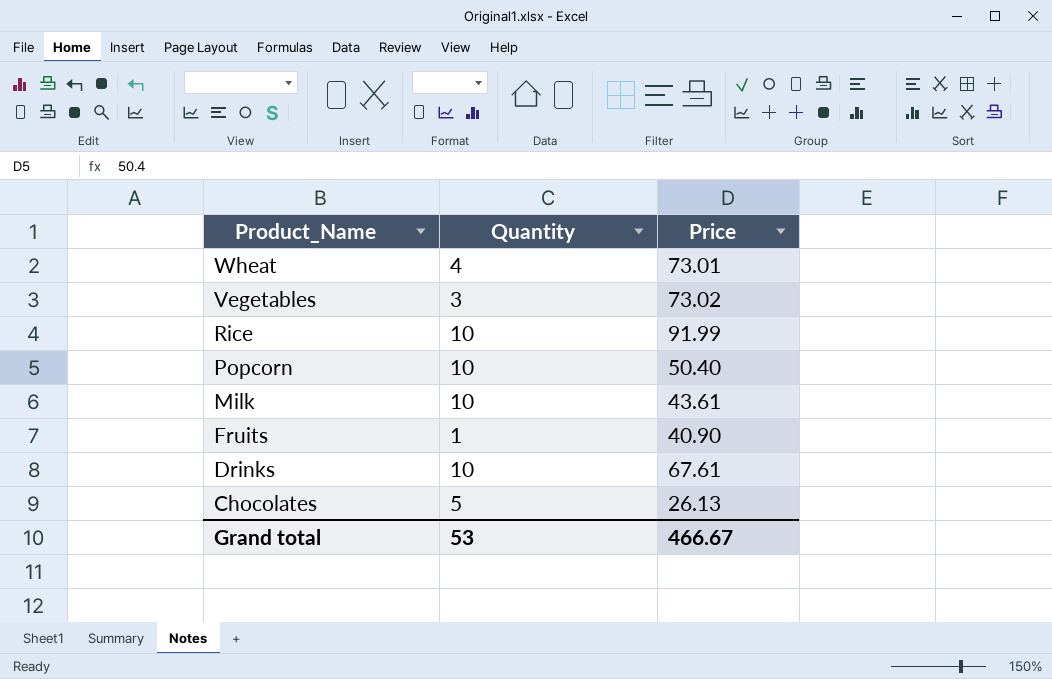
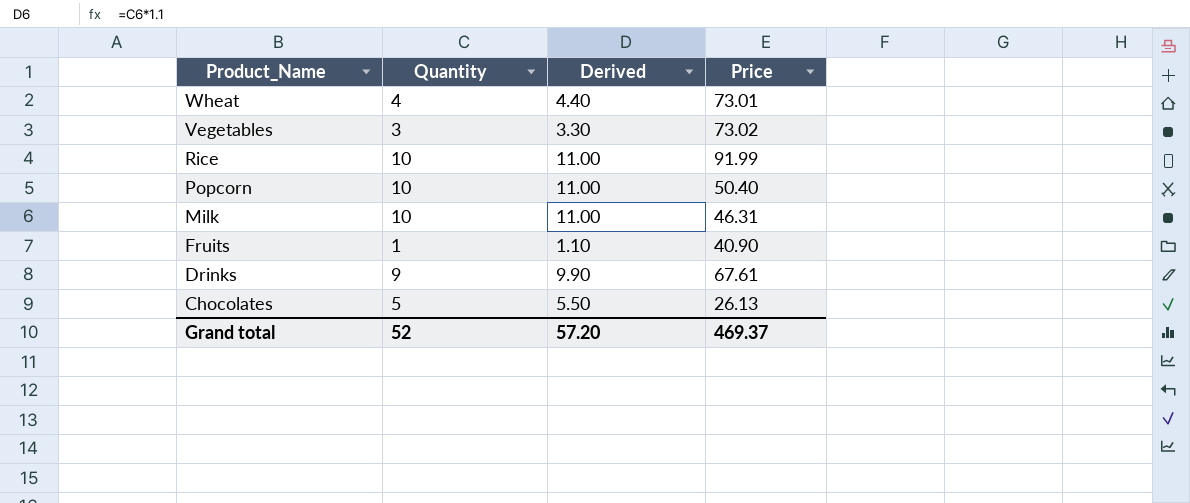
column Derived | formula: none -> [Quantity] * 1.1
Milk | Price: 43.61 -> 46.31
Drinks | Quantity: 10 -> 9
Grand total | Quantity: 53 -> 52
Grand total | Price: 466.67 -> 469.37

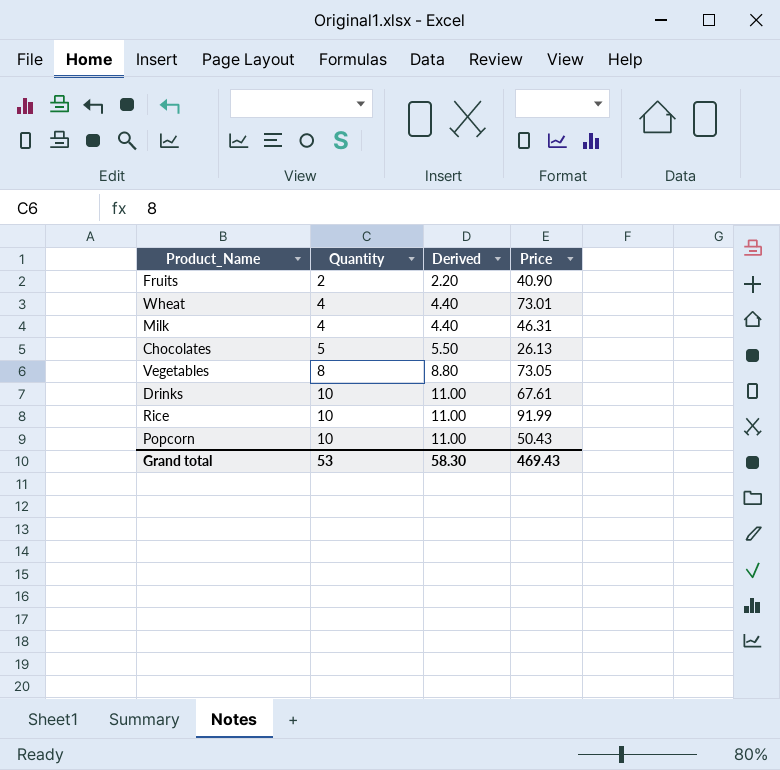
row order: Product_Name descending -> Quantity ascending
Fruits | Quantity: 1 -> 2
Fruits | Derived: 1.10 -> 2.20
Milk | Quantity: 10 -> 4
Milk | Derived: 11.00 -> 4.40
Vegetables | Quantity: 3 -> 8
Vegetables | Derived: 3.30 -> 8.80
Vegetables | Price: 73.02 -> 73.05
Drinks | Quantity: 9 -> 10
Drinks | Derived: 9.90 -> 11.00
Popcorn | Price: 50.40 -> 50.43
Grand total | Quantity: 52 -> 53
Grand total | Derived: 57.20 -> 58.30
Grand total | Price: 469.37 -> 469.43

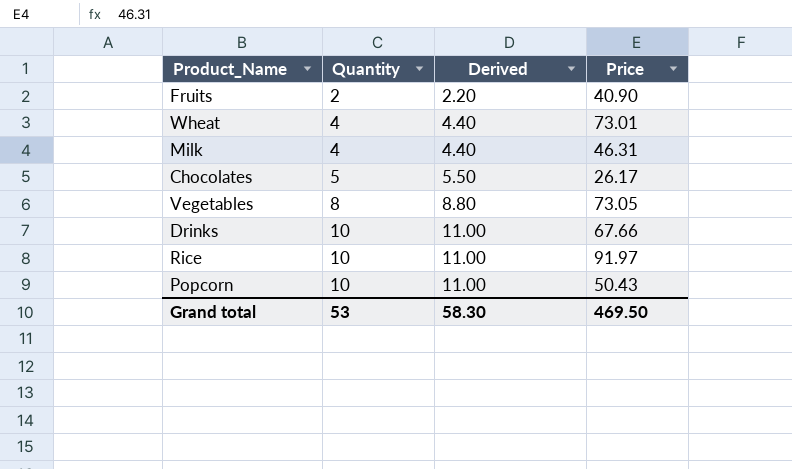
Chocolates | Price: 26.13 -> 26.17
Drinks | Price: 67.61 -> 67.66
Rice | Price: 91.99 -> 91.97
Grand total | Price: 469.43 -> 469.50

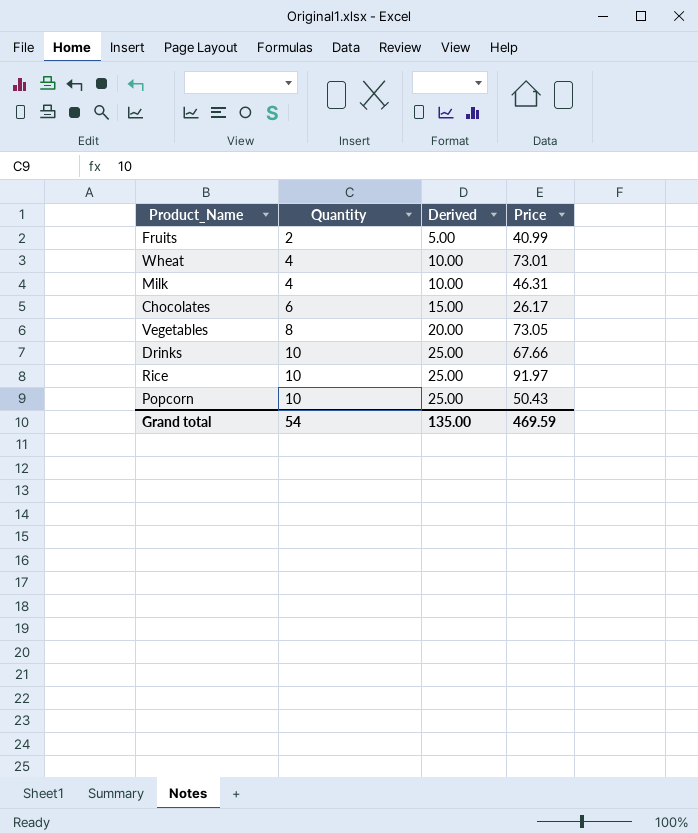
column Derived | formula: [Quantity] * 1.1 -> [Quantity] * 2.5
Fruits | Price: 40.90 -> 40.99
Chocolates | Quantity: 5 -> 6
Grand total | Quantity: 53 -> 54
Grand total | Derived: 58.30 -> 135.00
Grand total | Price: 469.50 -> 469.59

